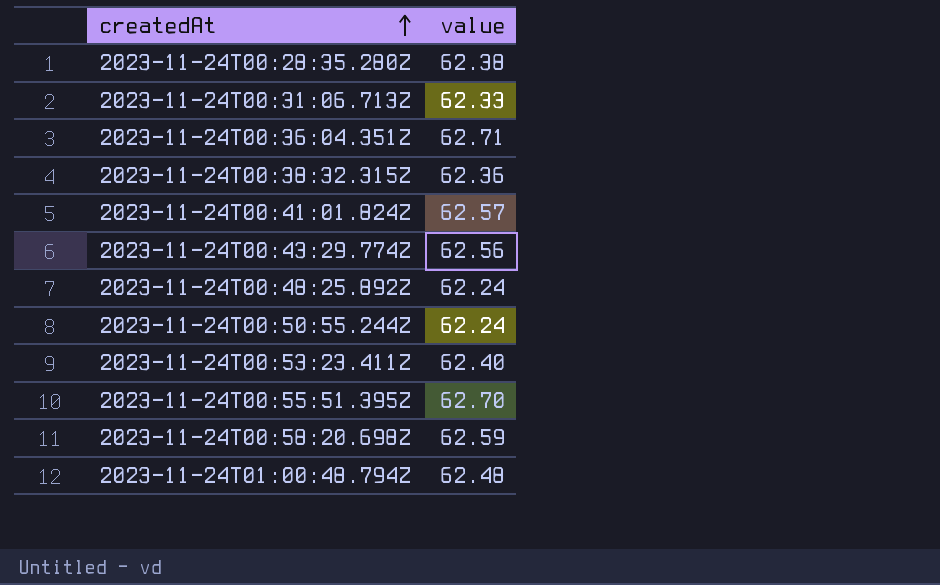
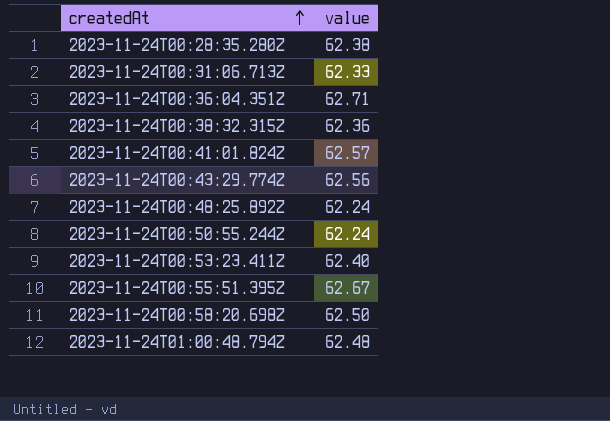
2023-11-24T00:55:51.395Z | value: 62.70 -> 62.67
2023-11-24T00:58:20.698Z | value: 62.59 -> 62.50

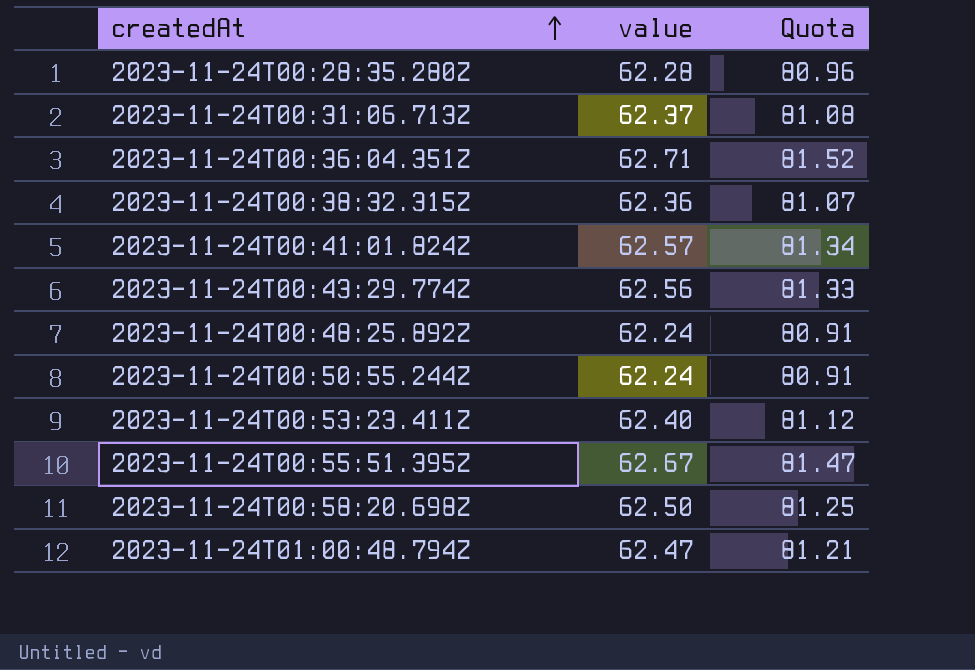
column Quota | formula: none -> [value] * 1.3
2023-11-24T00:28:35.280Z | value: 62.38 -> 62.28
2023-11-24T00:31:06.713Z | value: 62.33 -> 62.37
2023-11-24T01:00:48.794Z | value: 62.48 -> 62.47

